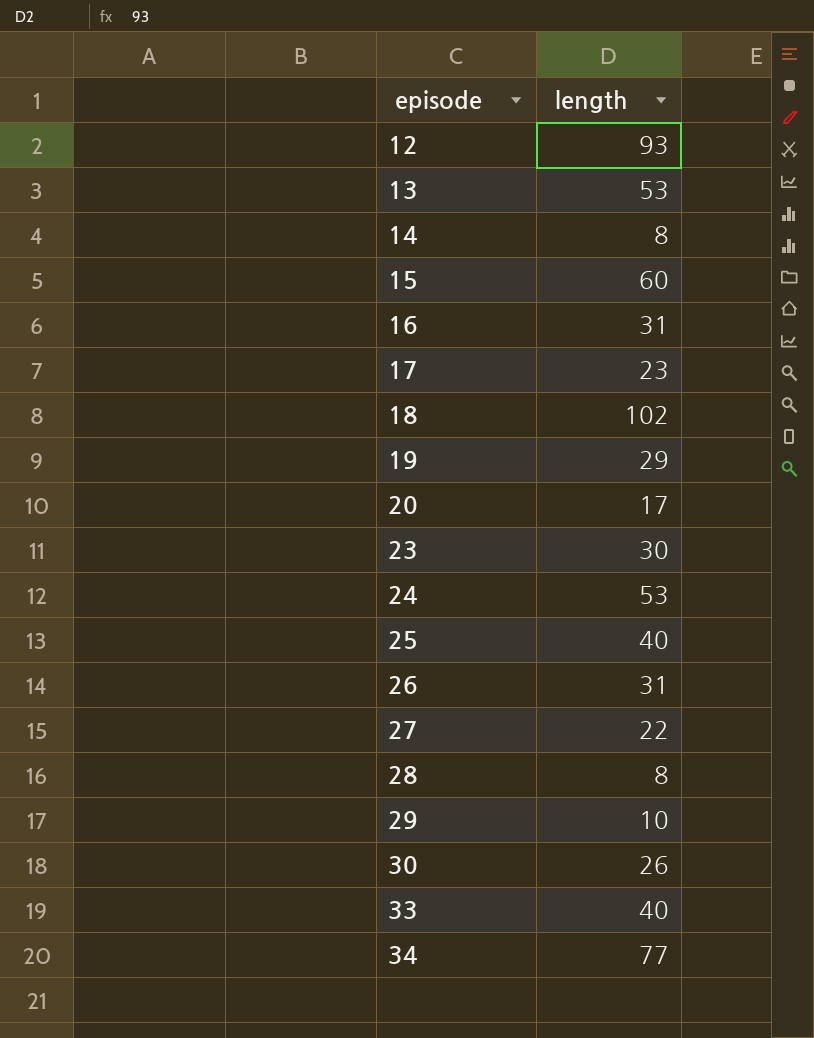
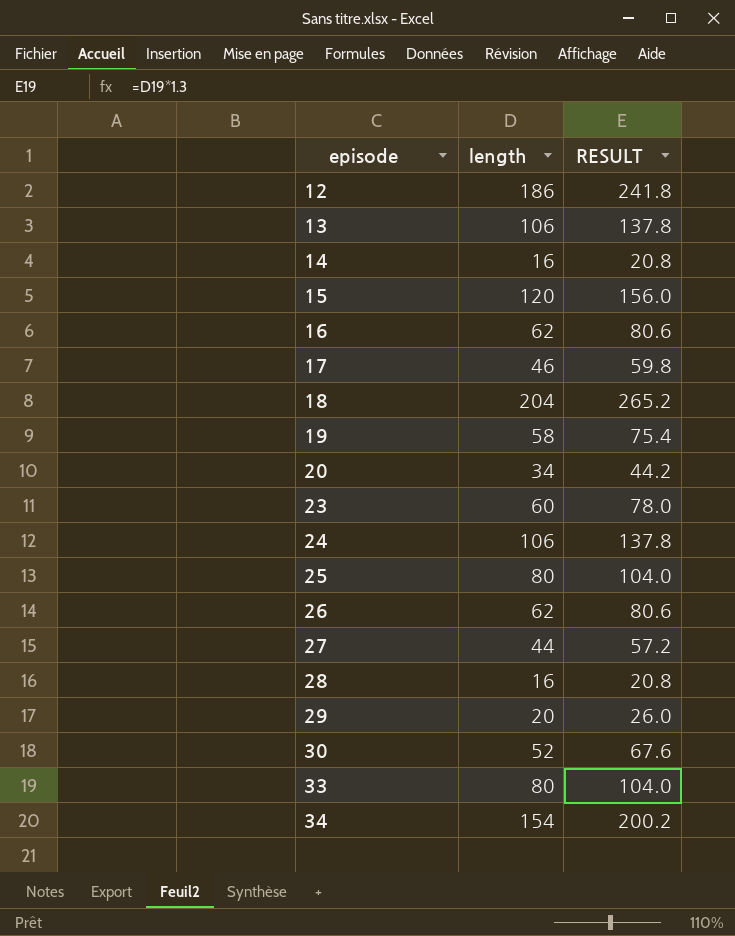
column RESULT | formula: none -> [length] * 1.3
12 | length: 93 -> 186
13 | length: 53 -> 106
14 | length: 8 -> 16
15 | length: 60 -> 120
16 | length: 31 -> 62
17 | length: 23 -> 46
18 | length: 102 -> 204
19 | length: 29 -> 58
20 | length: 17 -> 34
23 | length: 30 -> 60
24 | length: 53 -> 106
25 | length: 40 -> 80
26 | length: 31 -> 62
27 | length: 22 -> 44
28 | length: 8 -> 16
29 | length: 10 -> 20
30 | length: 26 -> 52
33 | length: 40 -> 80
34 | length: 77 -> 154

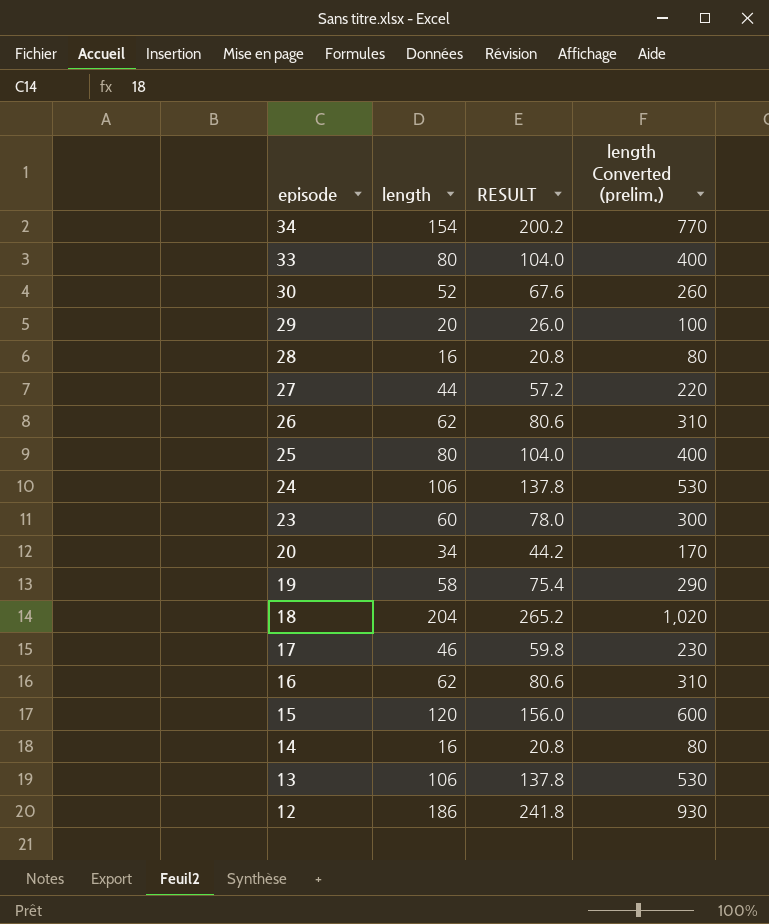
row order: episode ascending -> episode descending
column length Converted (prelim.) | formula: none -> [length] * 5

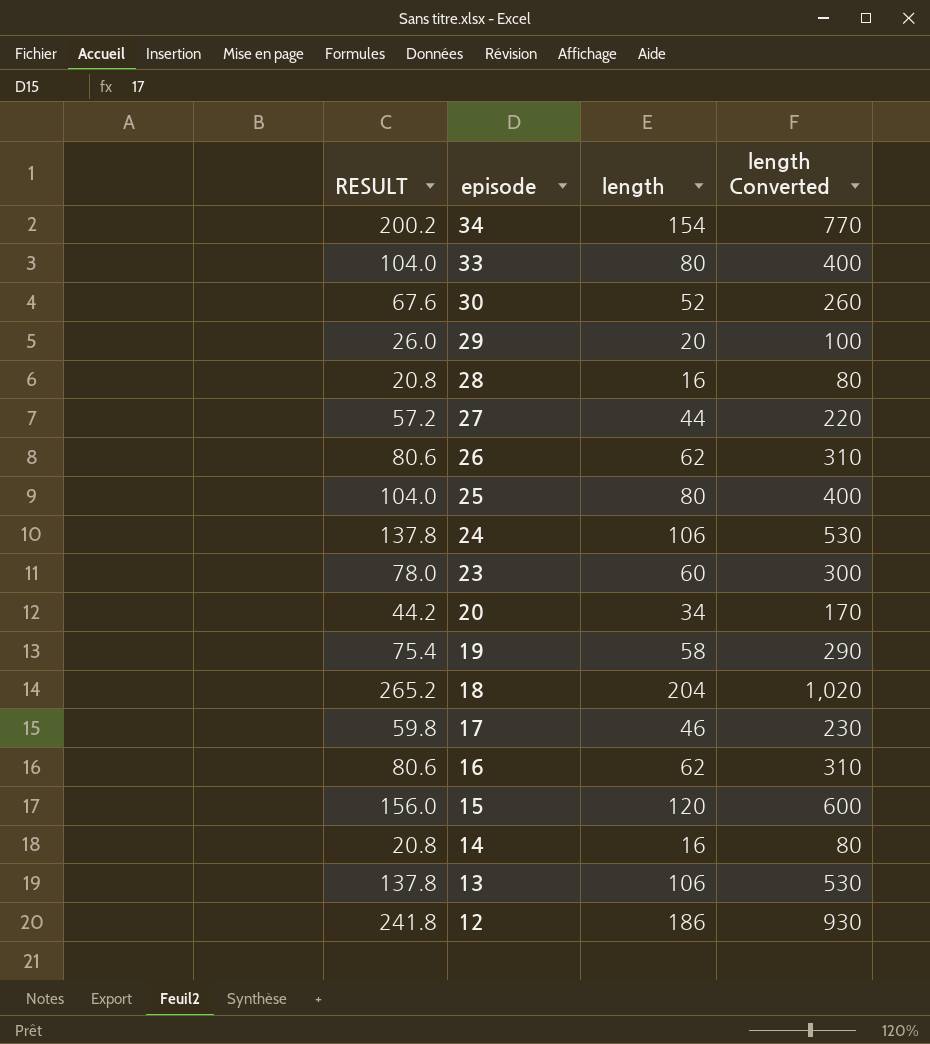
column RESULT | position: 3 -> 1
column name: length Converted (prelim.) -> length Converted

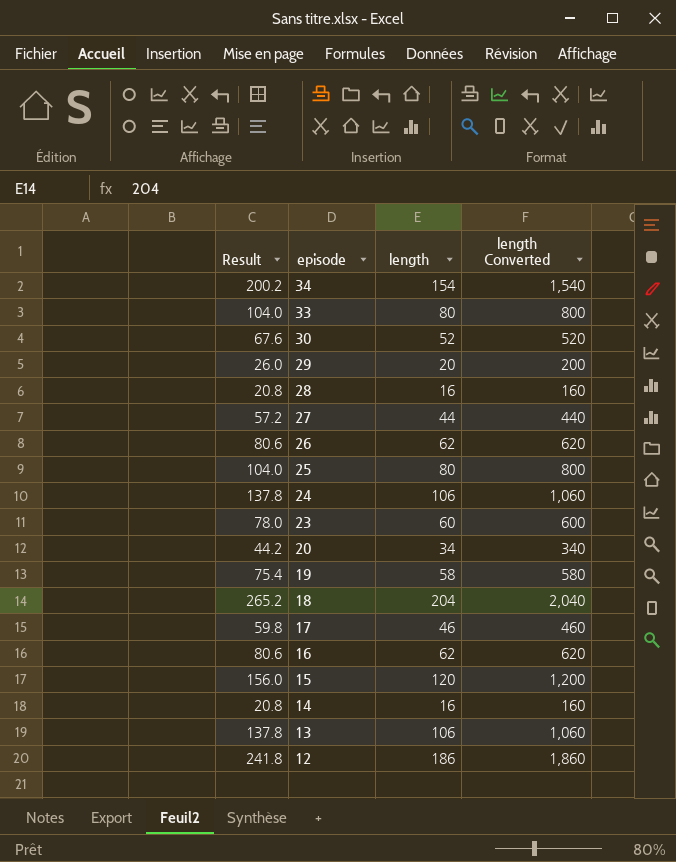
column name: RESULT -> Result
column length Converted | formula: [length] * 5 -> [length] * 10

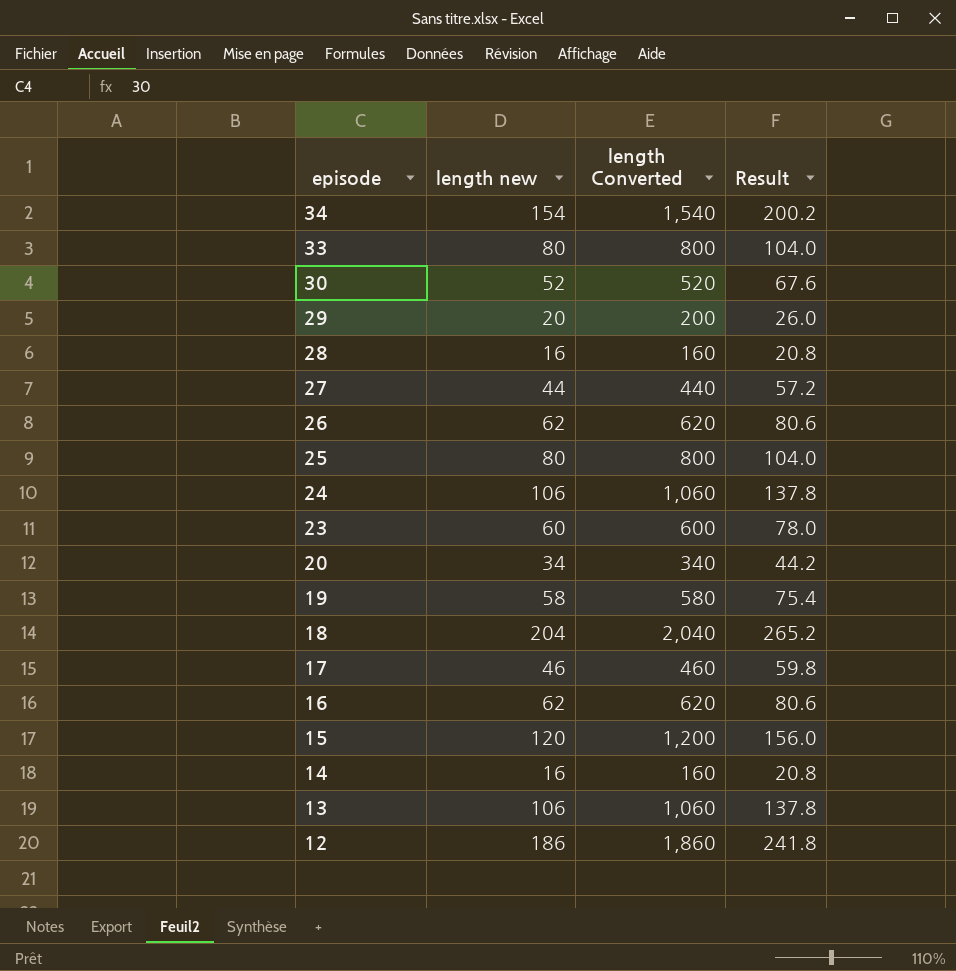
column name: length -> length new
column Result | position: 1 -> 4

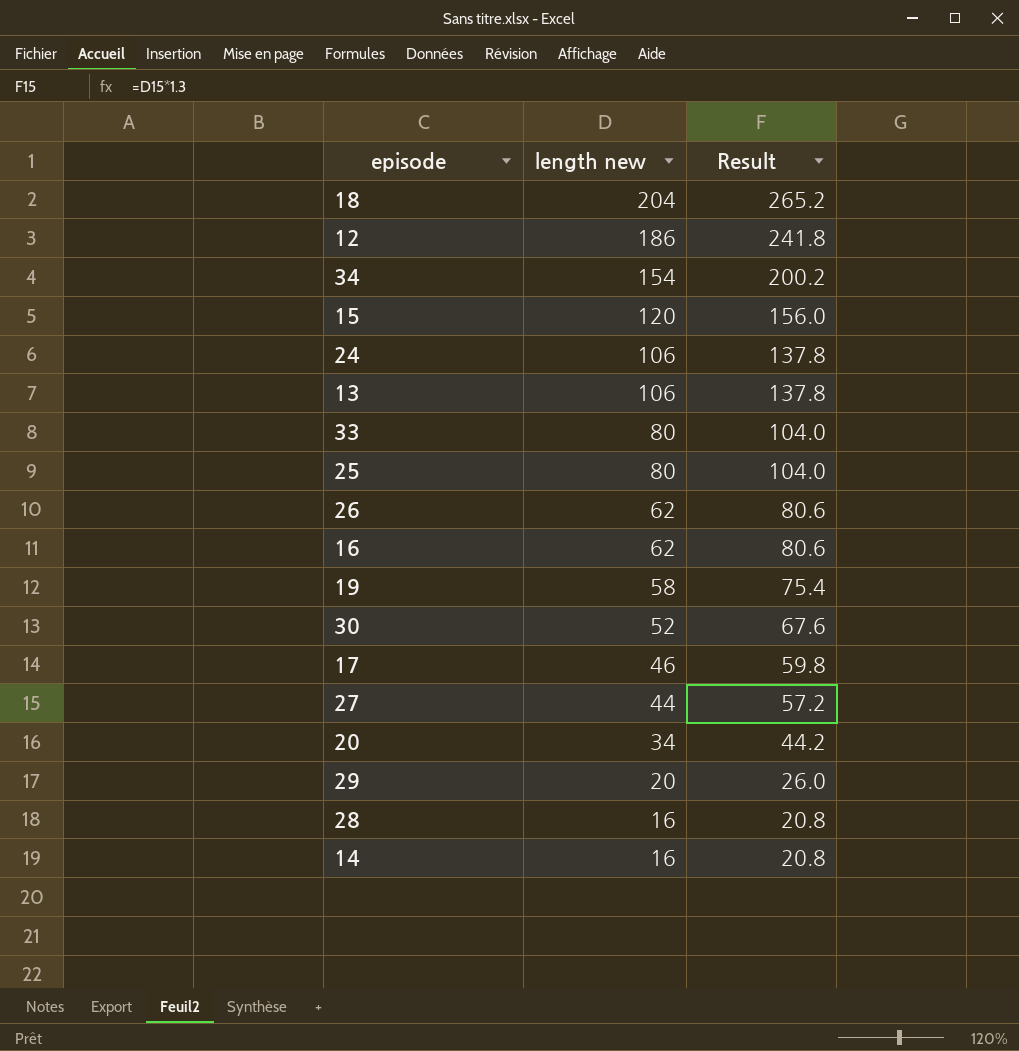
row order: episode descending -> length new descending
column length Converted | formula: [length new] * 10 -> none
row 23: 60 | 600 | 78.0 -> none

